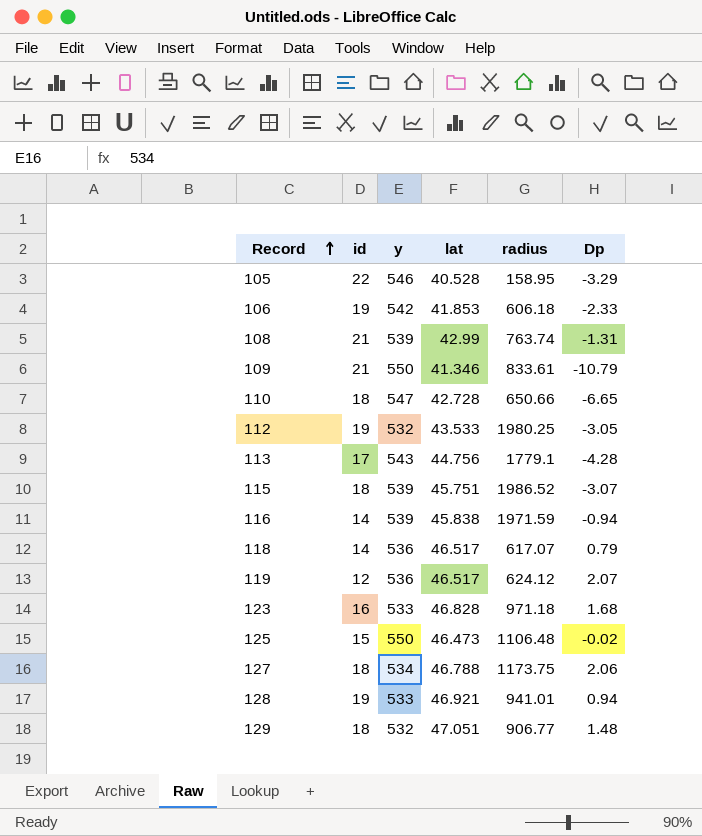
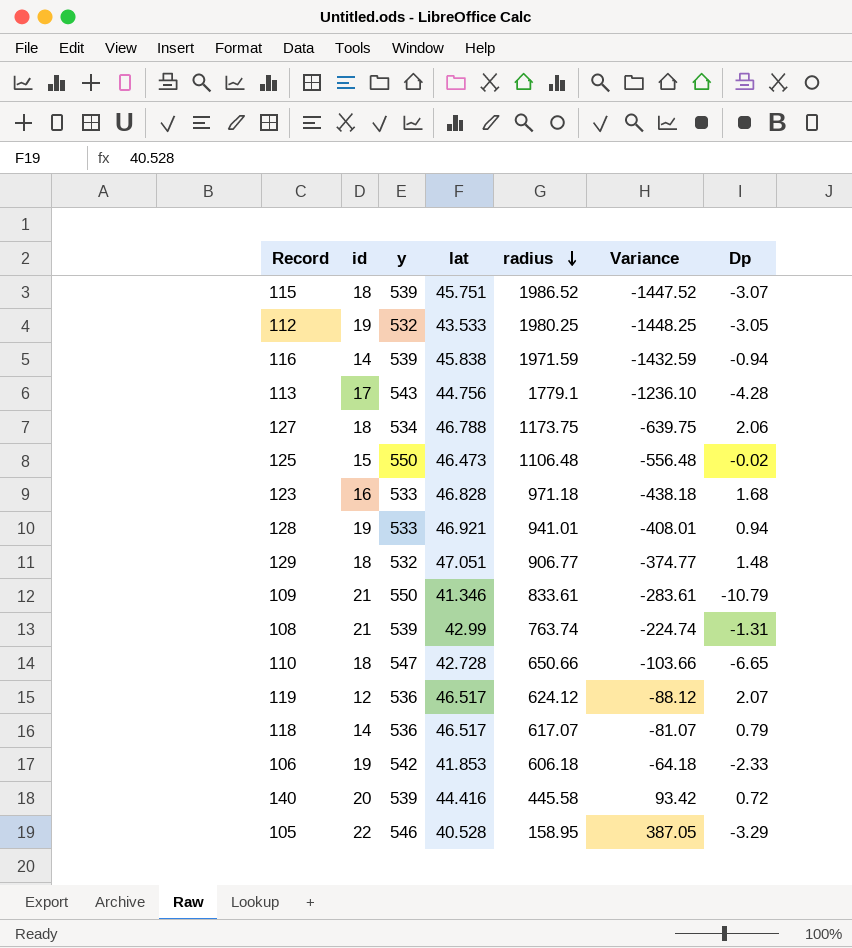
row order: Record ascending -> radius descending
column Variance | formula: none -> [y] - [radius]
row 140: none -> 20 | 539 | 44.416 | 445.58 | 93.42 | 0.72

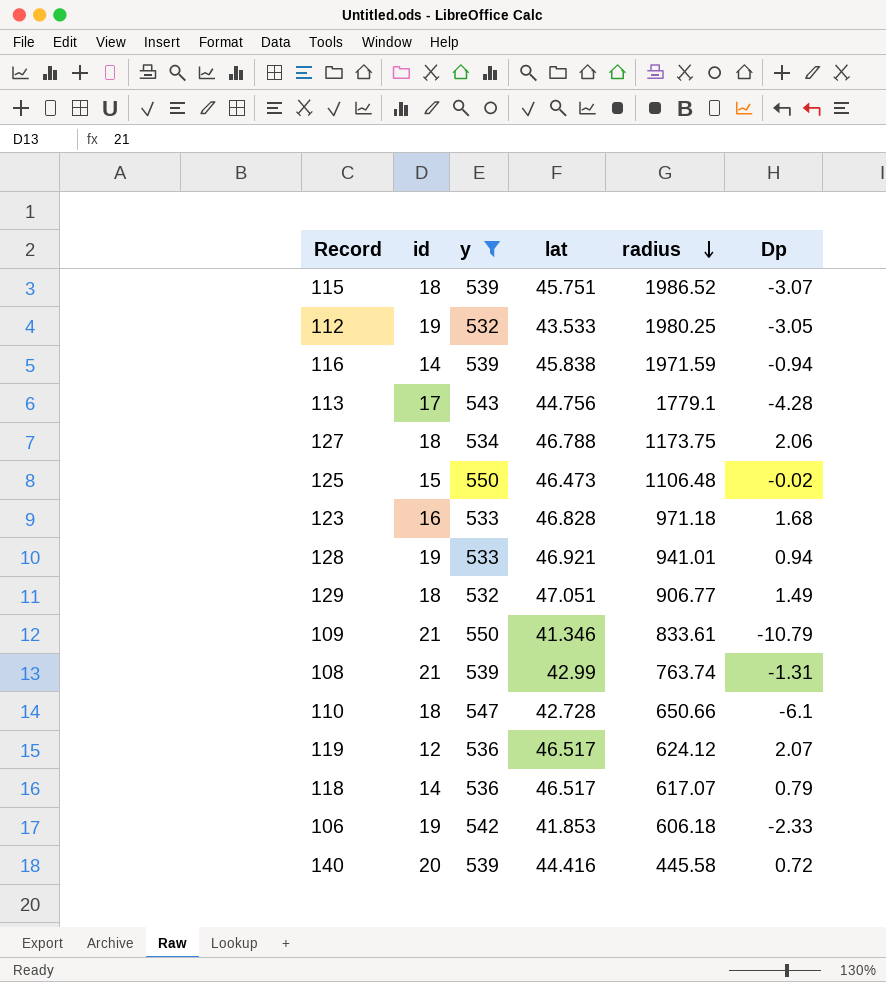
filter: none -> y != 546
column Variance | formula: [y] - [radius] -> none
129 | Dp: 1.48 -> 1.49
110 | Dp: -6.65 -> -6.1

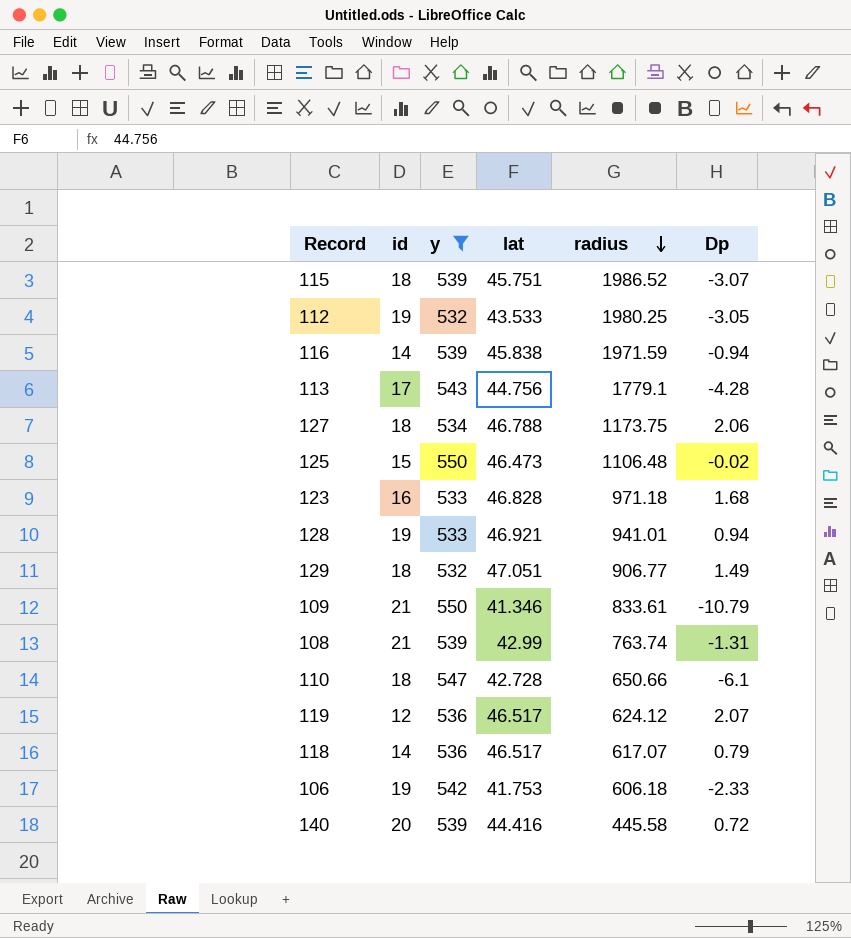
106 | lat: 41.853 -> 41.753

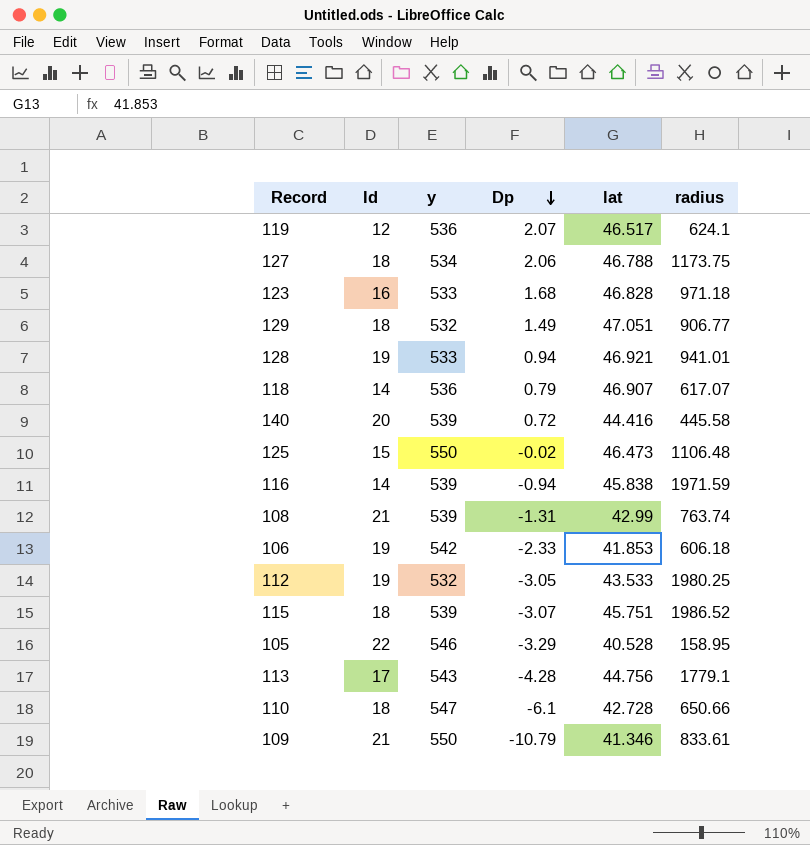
filter: y != 546 -> none
row order: radius descending -> Dp descending
column name: id -> Id
column Dp | position: 6 -> 4
119 | radius: 624.12 -> 624.1
118 | lat: 46.517 -> 46.907
106 | lat: 41.753 -> 41.853

